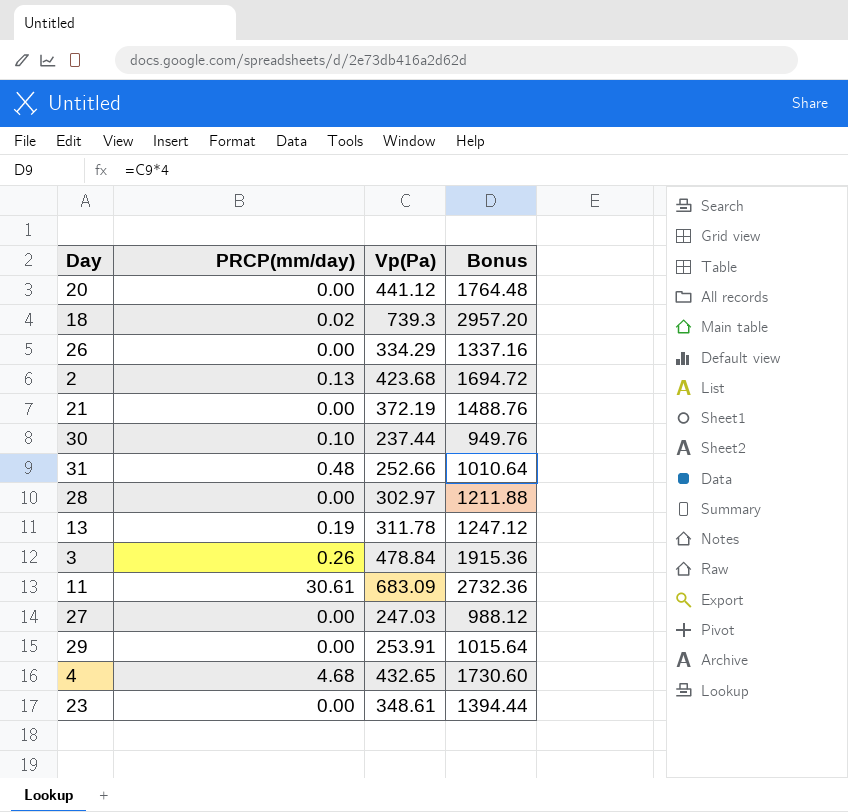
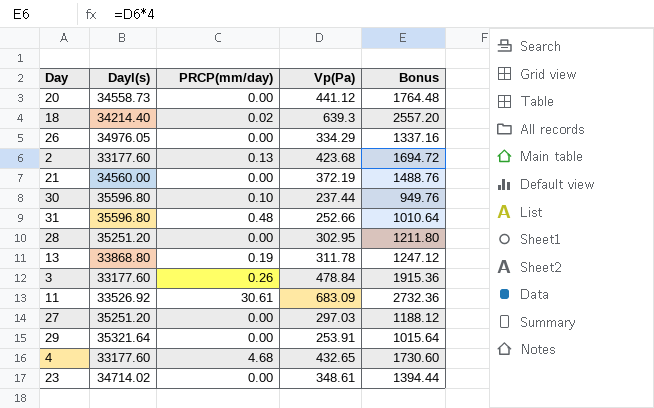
column Dayl(s) | position: none -> 2
18 | Vp(Pa): 739.3 -> 639.3
18 | Bonus: 2957.20 -> 2557.20
28 | Vp(Pa): 302.97 -> 302.95
28 | Bonus: 1211.88 -> 1211.80
27 | Vp(Pa): 247.03 -> 297.03
27 | Bonus: 988.12 -> 1188.12

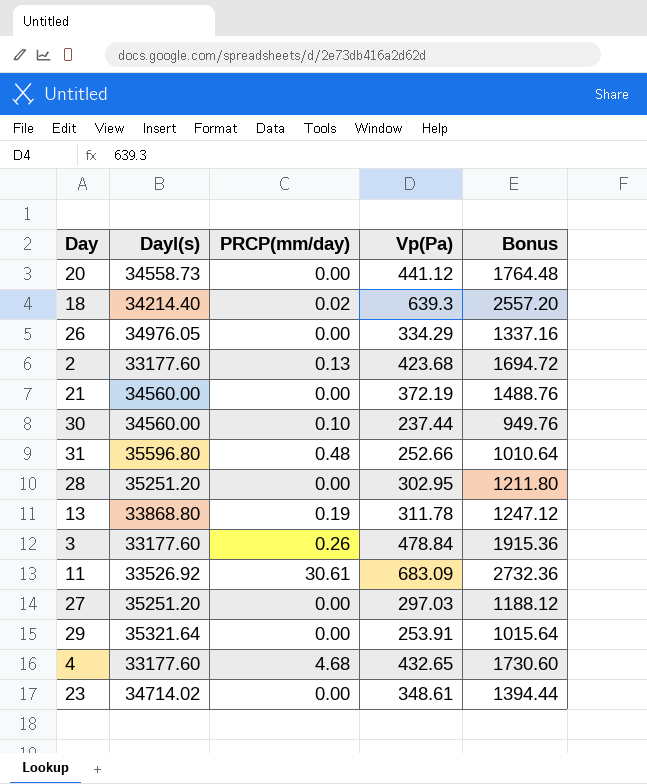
30 | Dayl(s): 35596.80 -> 34560.00

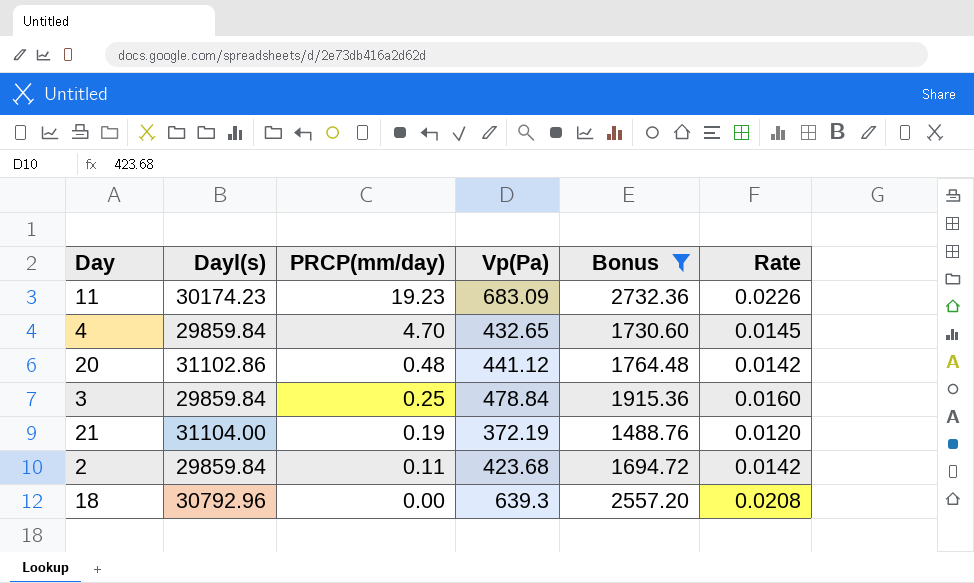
filter: none -> Bonus >= 1488.76
row order: none -> PRCP(mm/day) descending
column Rate | formula: none -> [Vp(Pa)] / [Dayl(s)]
11 | Dayl(s): 33526.92 -> 30174.23
11 | PRCP(mm/day): 30.61 -> 19.23
4 | Dayl(s): 33177.60 -> 29859.84
4 | PRCP(mm/day): 4.68 -> 4.70
20 | Dayl(s): 34558.73 -> 31102.86
20 | PRCP(mm/day): 0.00 -> 0.48
3 | Dayl(s): 33177.60 -> 29859.84
3 | PRCP(mm/day): 0.26 -> 0.25
21 | Dayl(s): 34560.00 -> 31104.00
21 | PRCP(mm/day): 0.00 -> 0.19
2 | Dayl(s): 33177.60 -> 29859.84
2 | PRCP(mm/day): 0.13 -> 0.11
18 | Dayl(s): 34214.40 -> 30792.96
18 | PRCP(mm/day): 0.02 -> 0.00

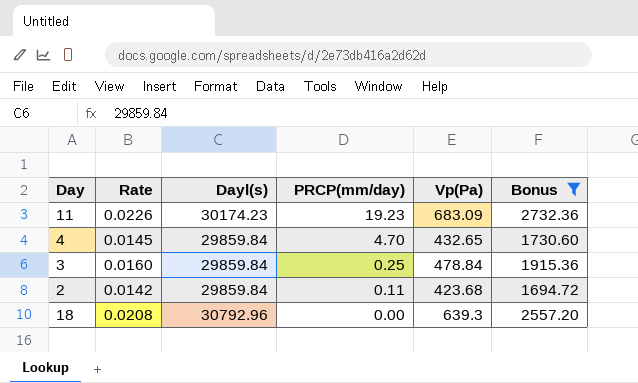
column Rate | position: 6 -> 2
row 20: 31102.86 | 0.48 | 441.12 | 1764.48 | 0.0142 -> none
row 21: 31104.00 | 0.19 | 372.19 | 1488.76 | 0.0120 -> none

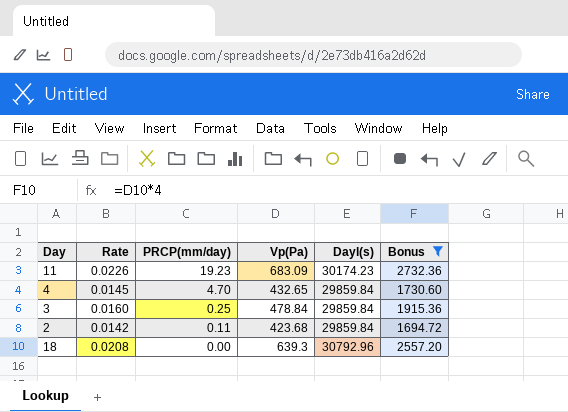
column Dayl(s) | position: 3 -> 5

